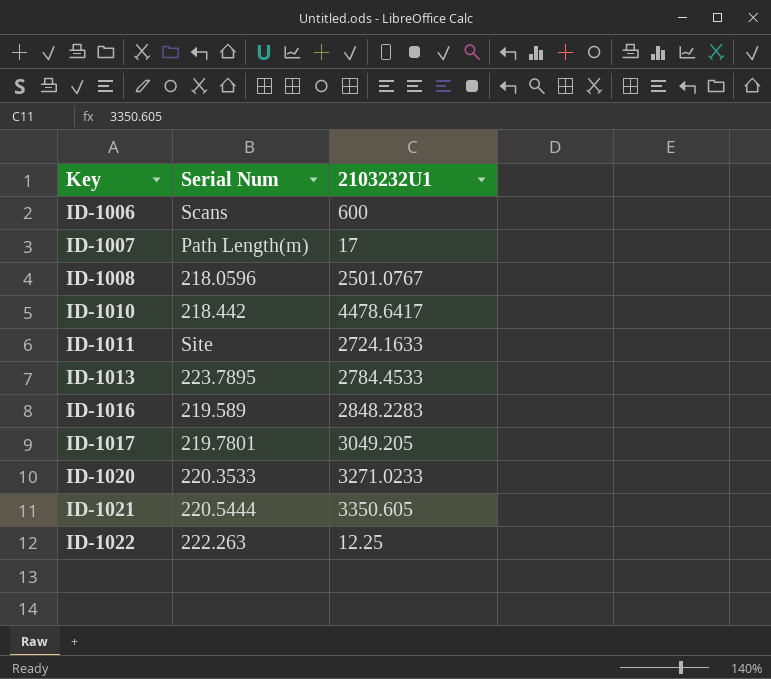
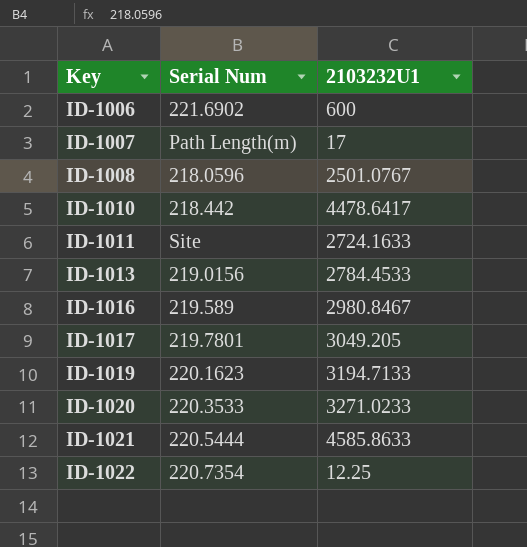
ID-1006 | Serial Num: Scans -> 221.6902
ID-1013 | Serial Num: 223.7895 -> 219.0156
ID-1016 | 2103232U1: 2848.2283 -> 2980.8467
row ID-1019: none -> 220.1623 | 3194.7133
ID-1021 | 2103232U1: 3350.605 -> 4585.8633
ID-1022 | Serial Num: 222.263 -> 220.7354

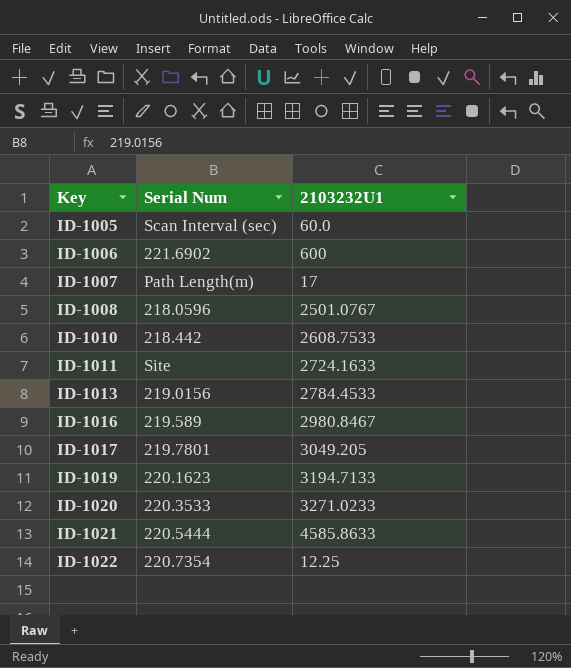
row ID-1005: none -> Scan Interval (sec) | 60.0
ID-1010 | 2103232U1: 4478.6417 -> 2608.7533

